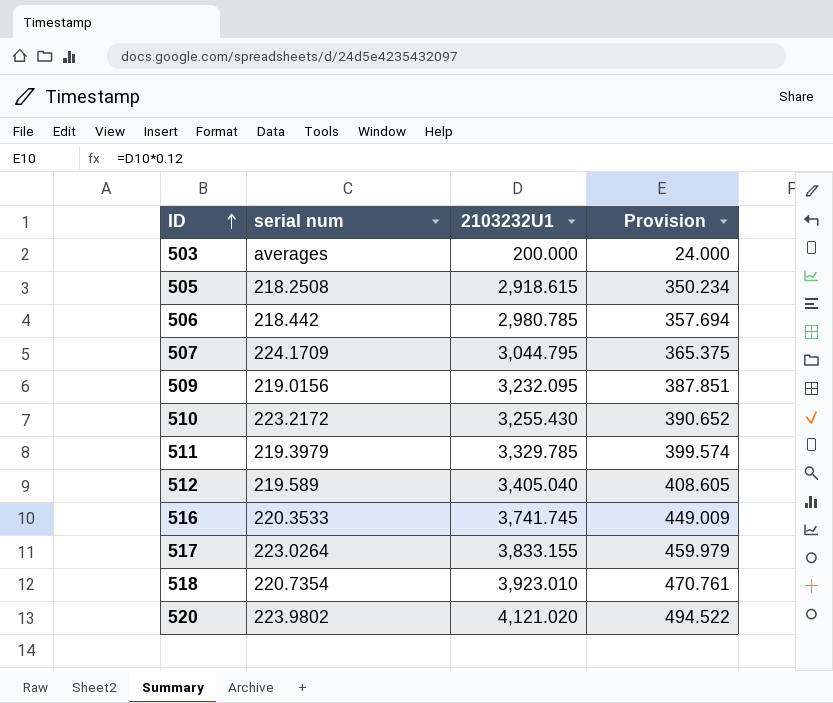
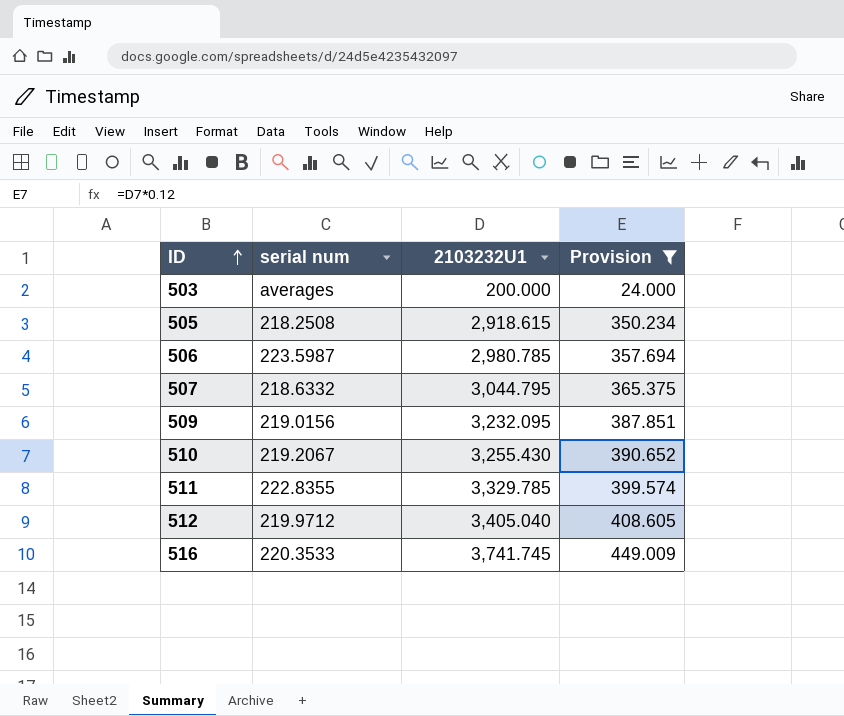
filter: none -> Provision <= 449.009
506 | serial num: 218.442 -> 223.5987
507 | serial num: 224.1709 -> 218.6332
510 | serial num: 223.2172 -> 219.2067
511 | serial num: 219.3979 -> 222.8355
512 | serial num: 219.589 -> 219.9712

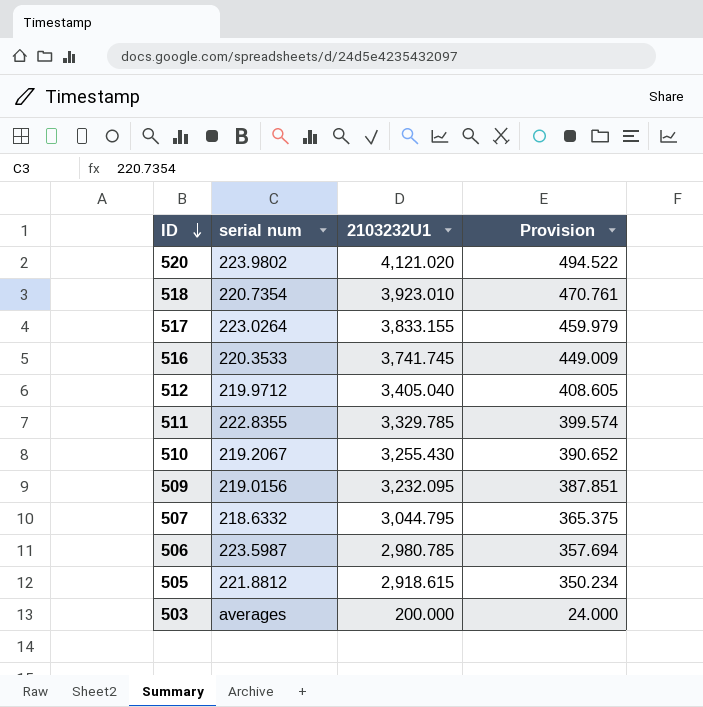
filter: Provision <= 449.009 -> none
row order: ID ascending -> ID descending
505 | serial num: 218.2508 -> 221.8812

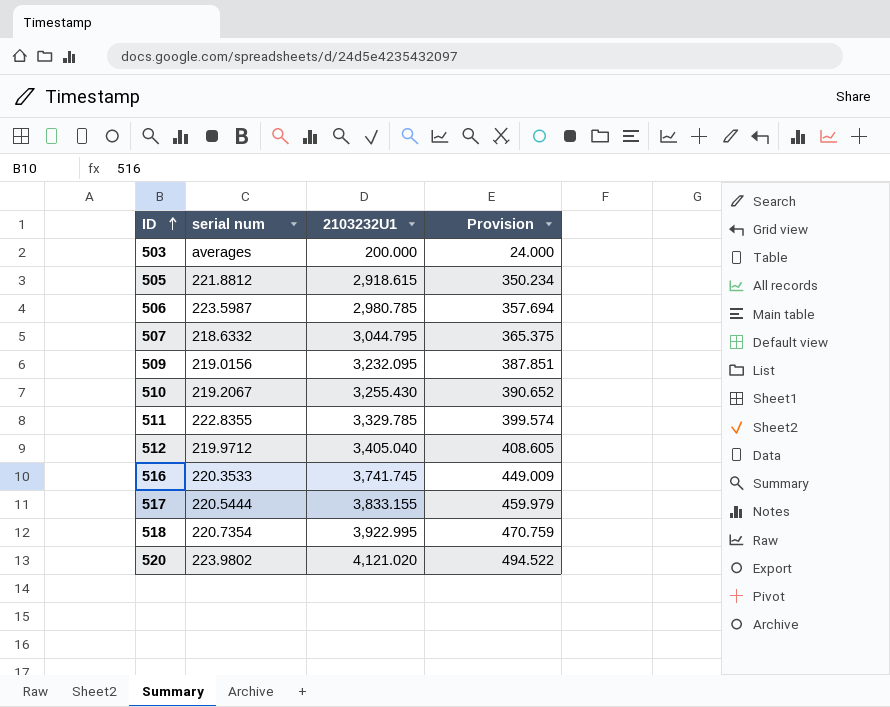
row order: ID descending -> ID ascending
517 | serial num: 223.0264 -> 220.5444
518 | 2103232U1: 3,923.010 -> 3,922.995
518 | Provision: 470.761 -> 470.759

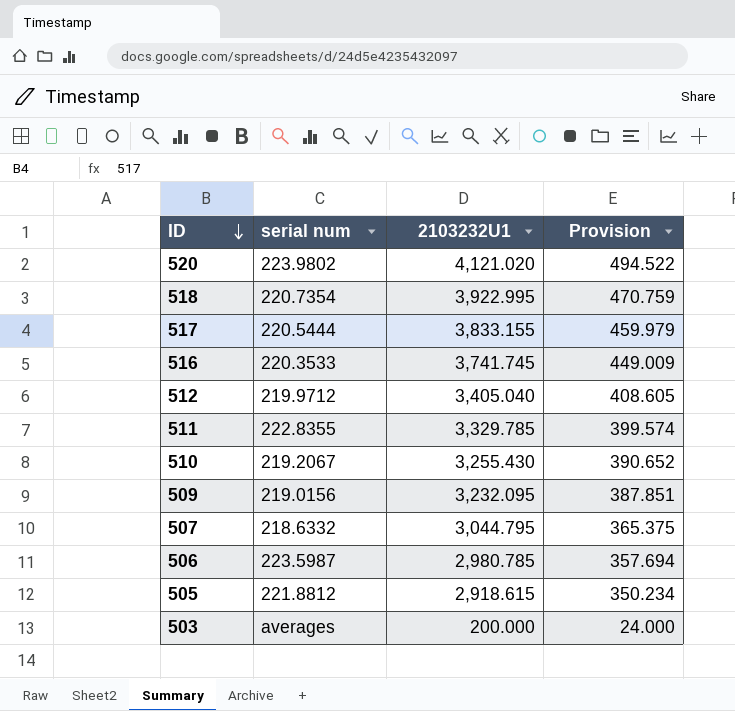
row order: ID ascending -> ID descending

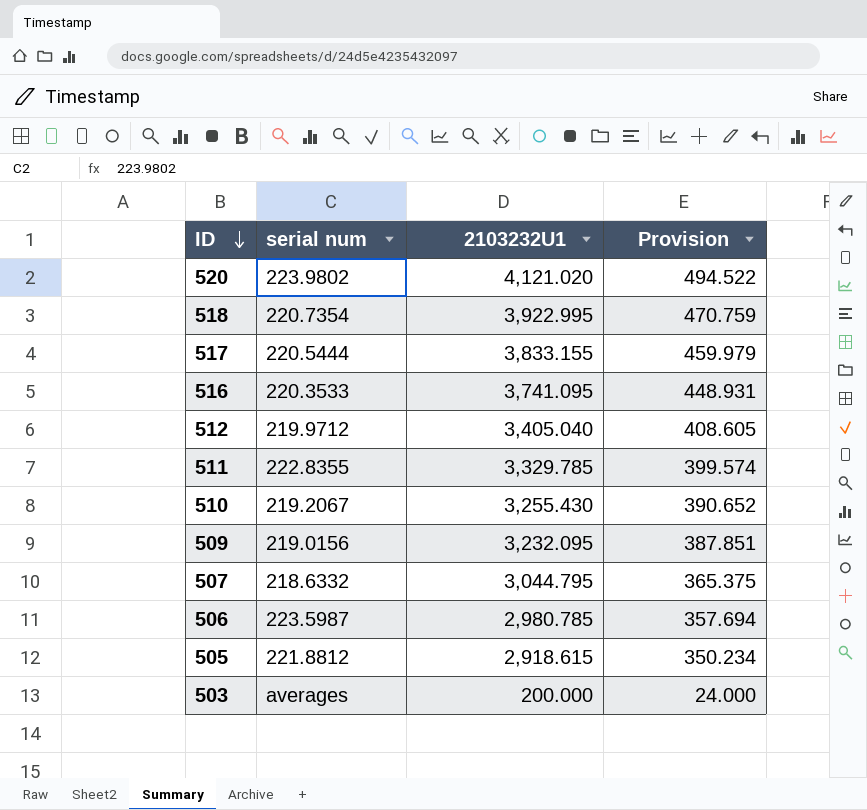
516 | 2103232U1: 3,741.745 -> 3,741.095
516 | Provision: 449.009 -> 448.931

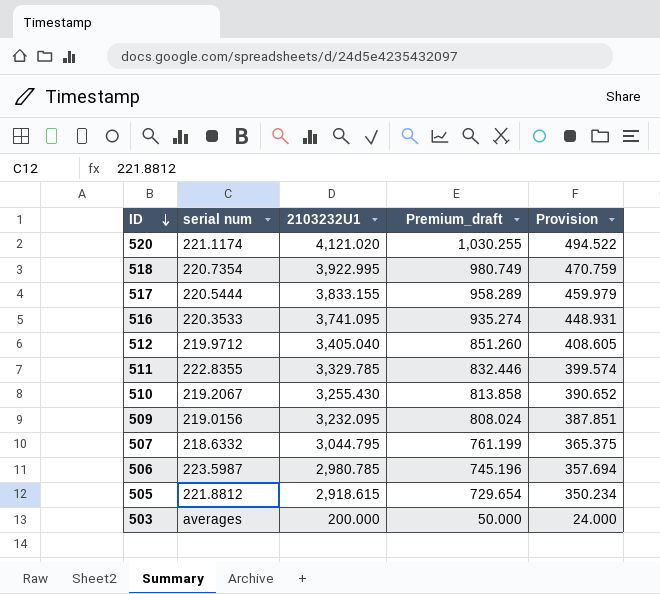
column Premium_draft | formula: none -> [2103232U1] * 0.25
520 | serial num: 223.9802 -> 221.1174

